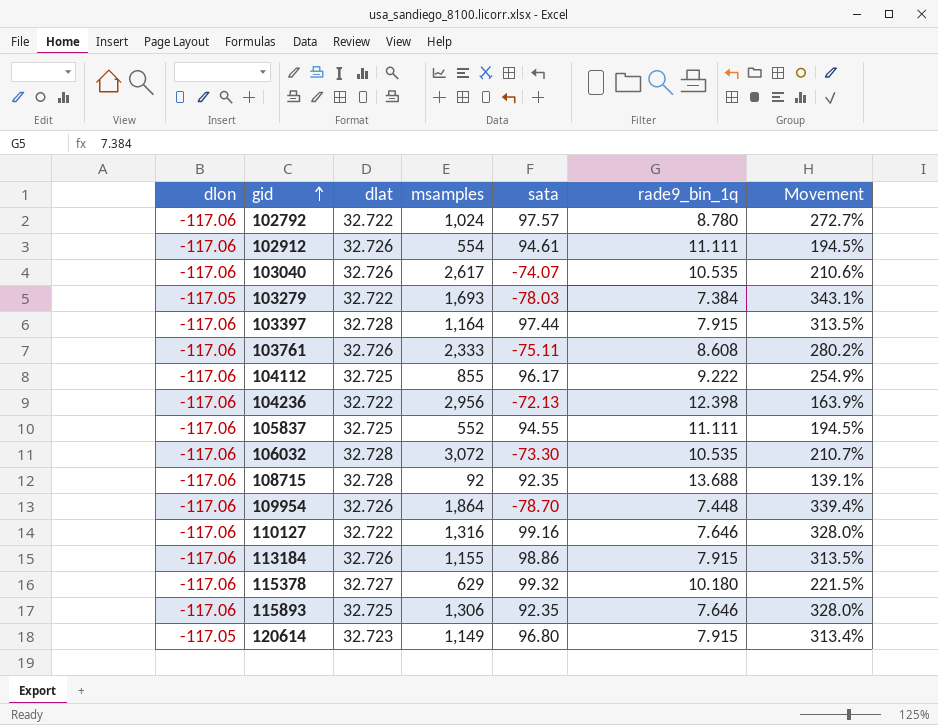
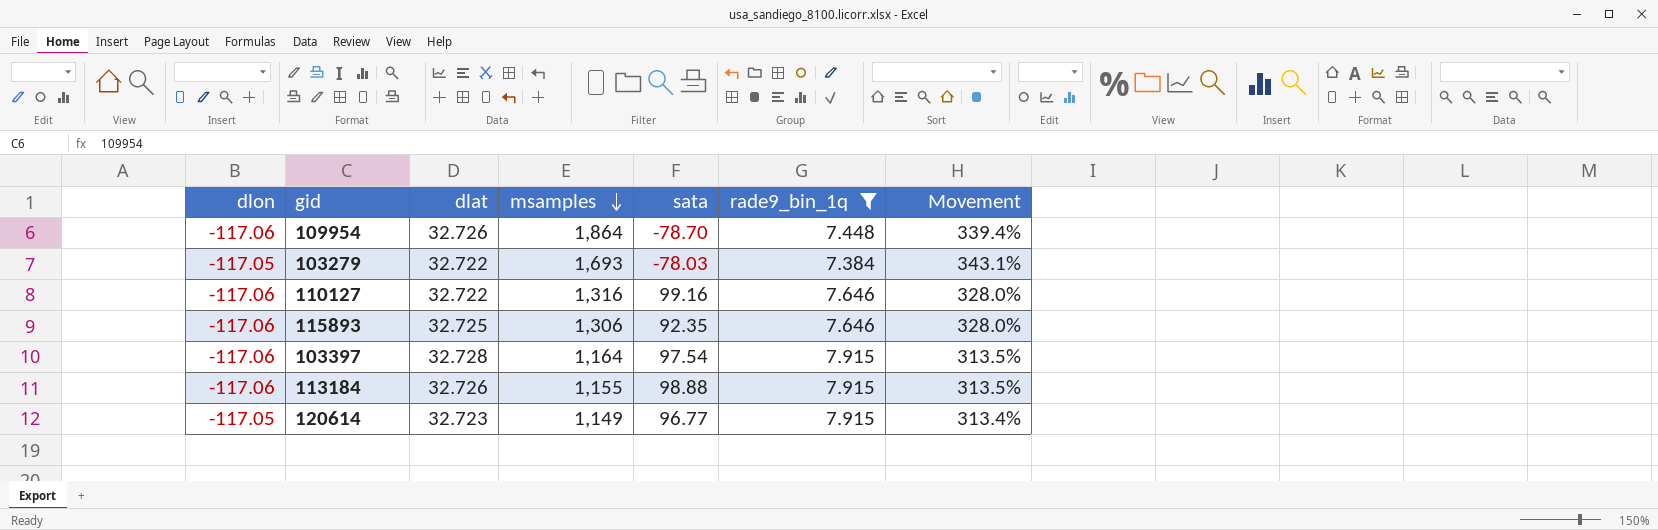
filter: none -> rade9_bin_1q <= 7.915
row order: gid ascending -> msamples descending
103397 | sata: 97.44 -> 97.54
113184 | sata: 98.86 -> 98.88
120614 | sata: 96.80 -> 96.77

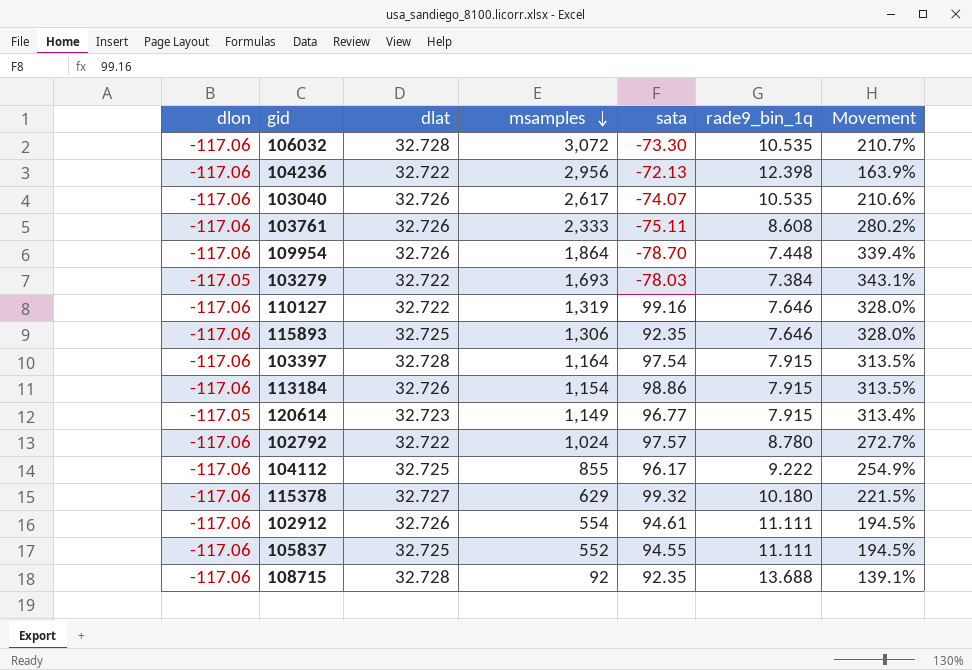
filter: rade9_bin_1q <= 7.915 -> none
110127 | msamples: 1,316 -> 1,319
113184 | msamples: 1,155 -> 1,154
113184 | sata: 98.88 -> 98.86

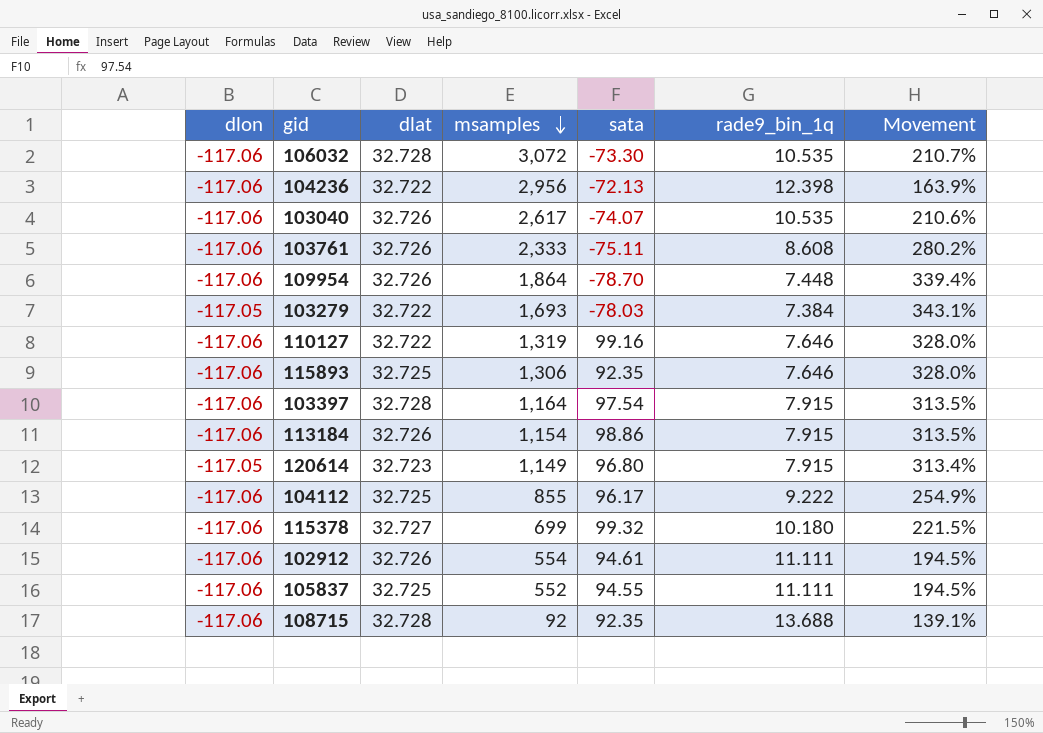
row 102792: -117.06 | 32.722 | 1,024 | 97.57 | 8.780 | 272.7% -> none
120614 | sata: 96.77 -> 96.80
115378 | msamples: 629 -> 699

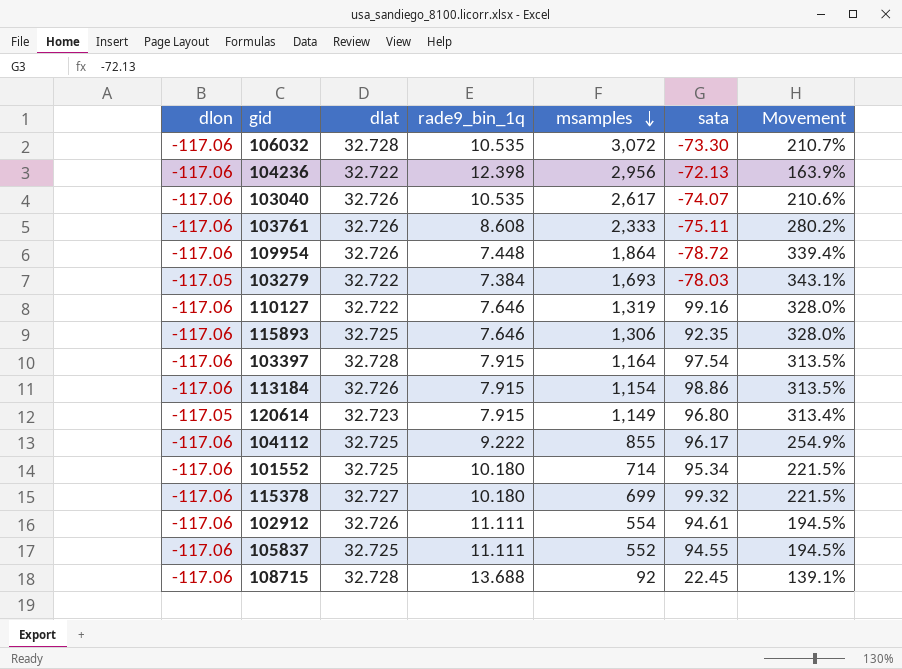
column rade9_bin_1q | position: 6 -> 4
109954 | sata: -78.70 -> -78.72
row 101552: none -> -117.06 | 32.725 | 10.180 | 714 | 95.34 | 221.5%
108715 | sata: 92.35 -> 22.45

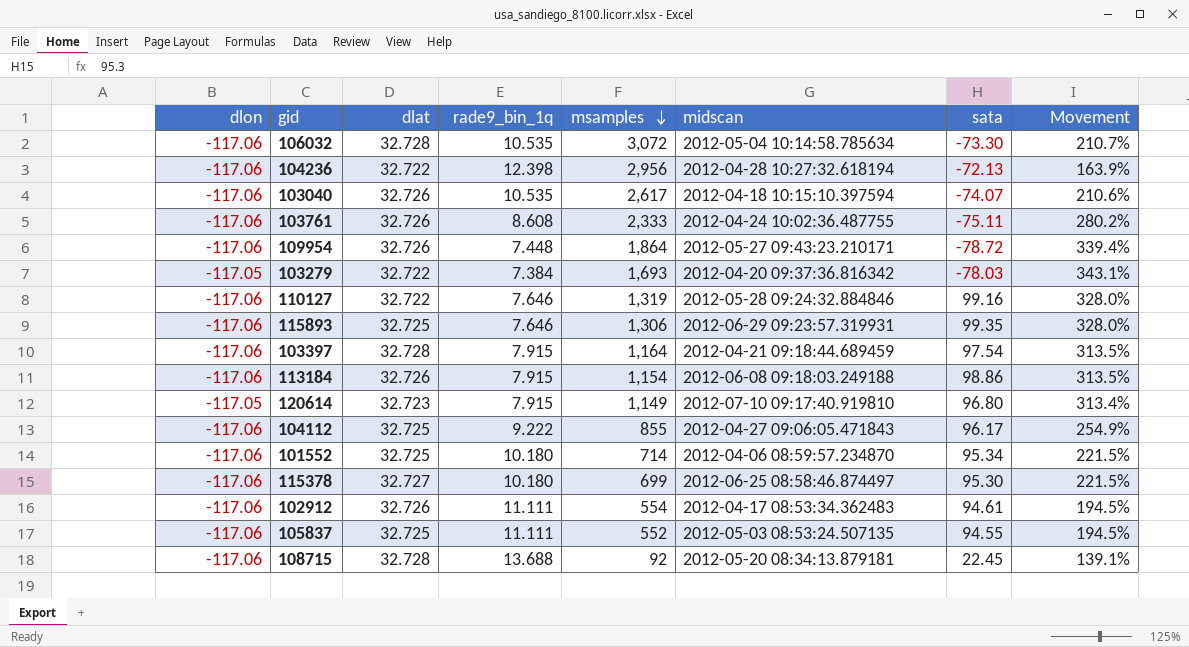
column midscan | position: none -> 6
115893 | sata: 92.35 -> 99.35
115378 | sata: 99.32 -> 95.30

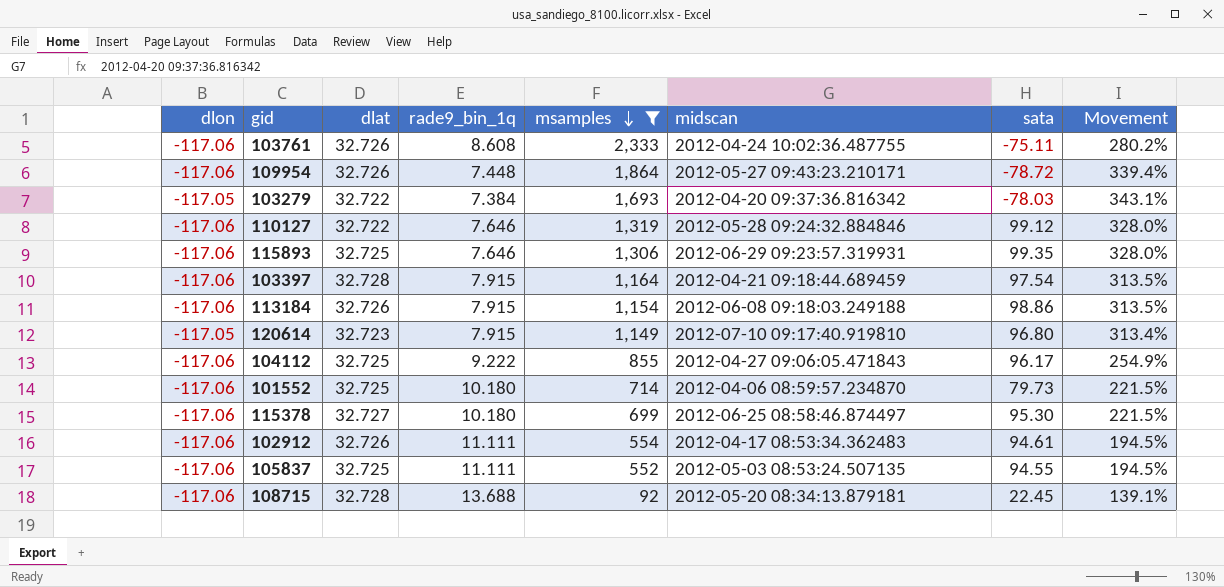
filter: none -> msamples <= 2,333
110127 | sata: 99.16 -> 99.12
101552 | sata: 95.34 -> 79.73

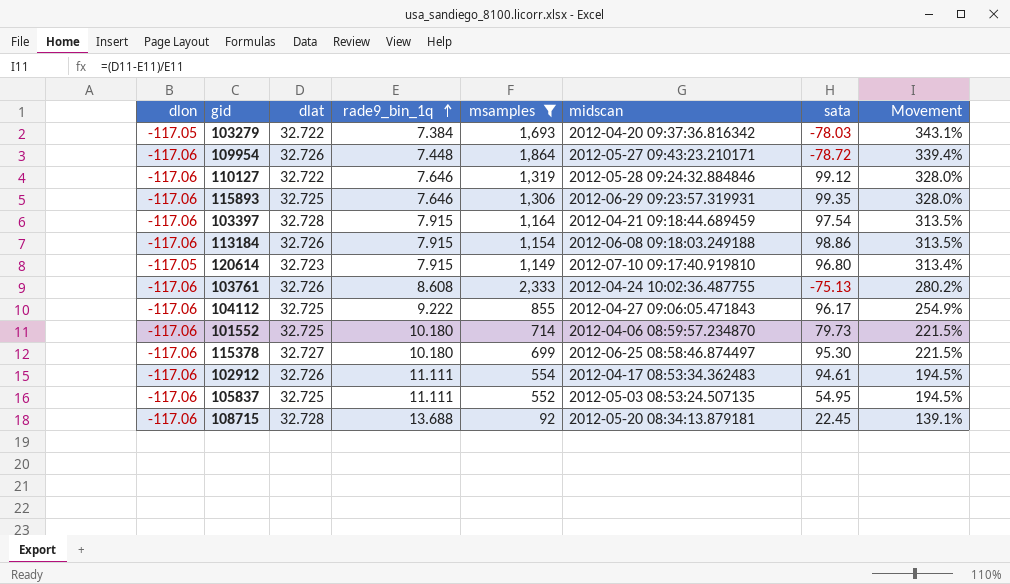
row order: msamples descending -> rade9_bin_1q ascending
103761 | sata: -75.11 -> -75.13
105837 | sata: 94.55 -> 54.95

